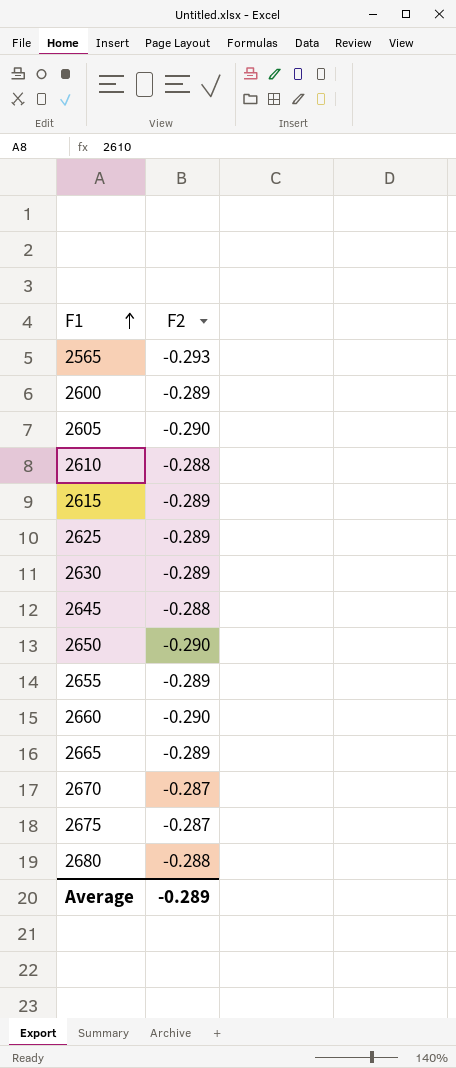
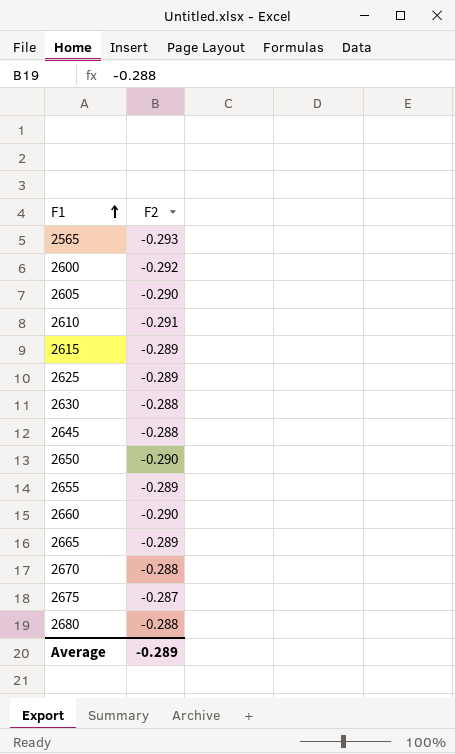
2600 | F2: -0.289 -> -0.292
2610 | F2: -0.288 -> -0.291
2630 | F2: -0.289 -> -0.288
2670 | F2: -0.287 -> -0.288

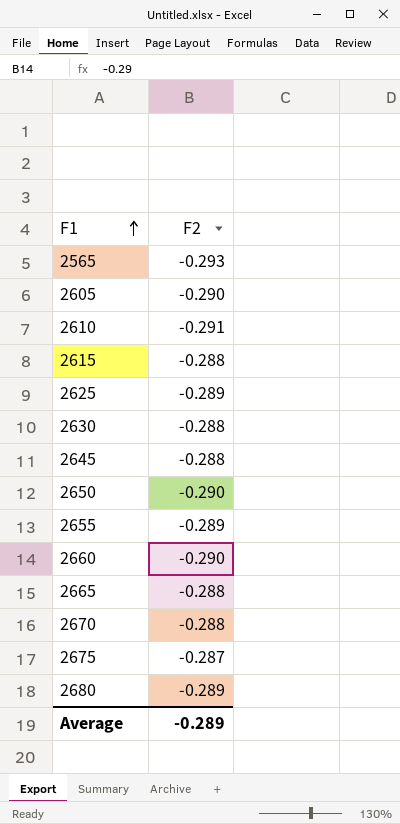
row 2600: -0.292 -> none
2615 | F2: -0.289 -> -0.288
2665 | F2: -0.289 -> -0.288
2680 | F2: -0.288 -> -0.289

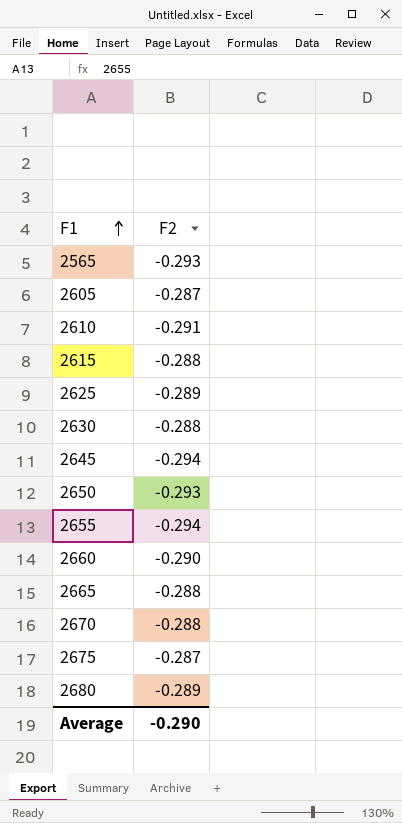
2605 | F2: -0.290 -> -0.287
2645 | F2: -0.288 -> -0.294
2650 | F2: -0.290 -> -0.293
2655 | F2: -0.289 -> -0.294
Average | F2: -0.289 -> -0.290

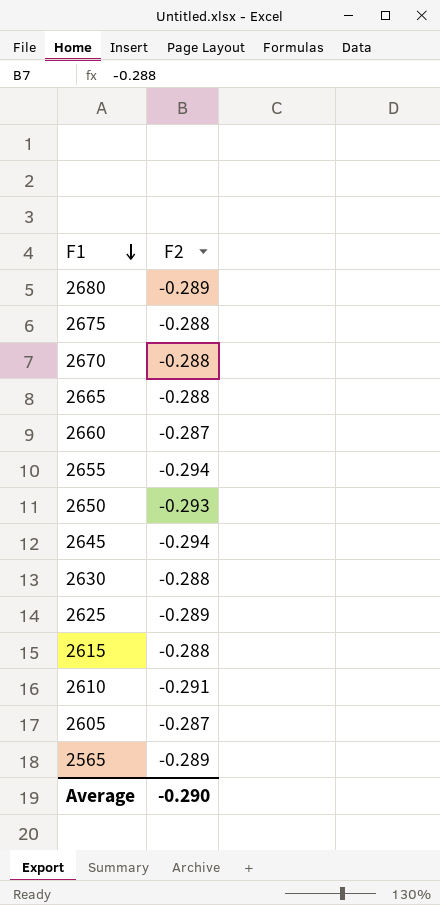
row order: F1 ascending -> F1 descending
2675 | F2: -0.287 -> -0.288
2660 | F2: -0.290 -> -0.287
2565 | F2: -0.293 -> -0.289

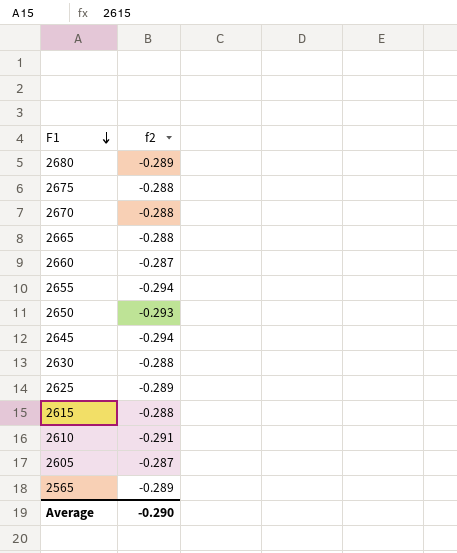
column name: F2 -> f2

